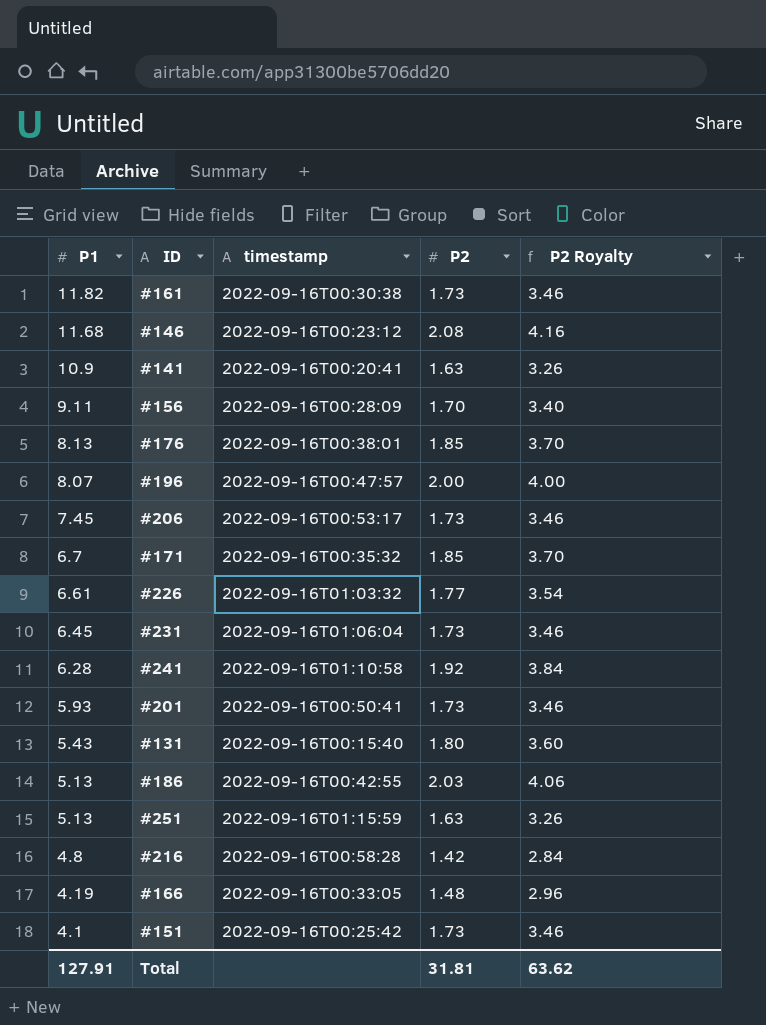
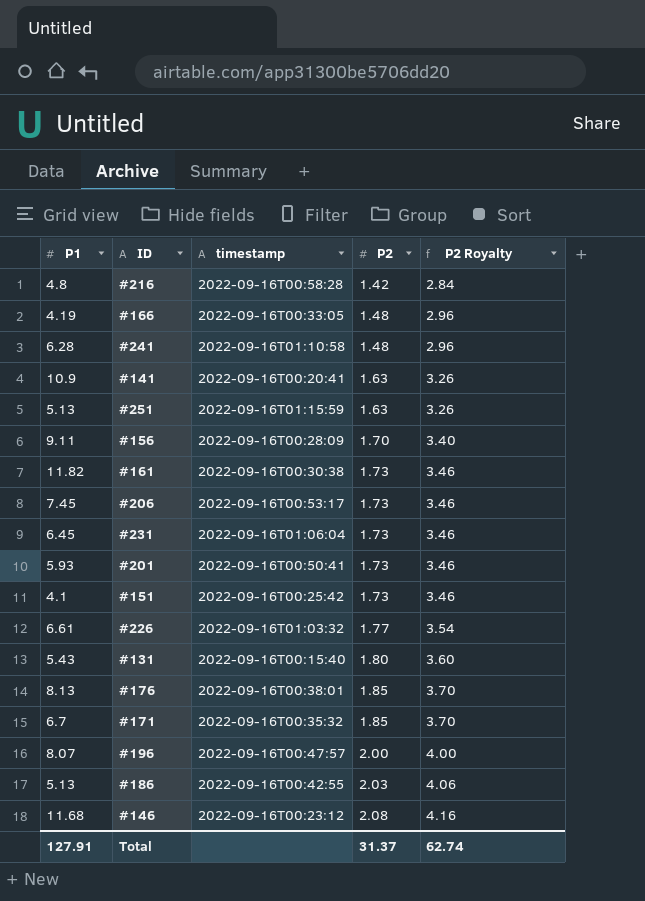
row order: P1 descending -> P2 ascending
#241 | P2: 1.92 -> 1.48
#241 | P2 Royalty: 3.84 -> 2.96
Total | P2: 31.81 -> 31.37
Total | P2 Royalty: 63.62 -> 62.74

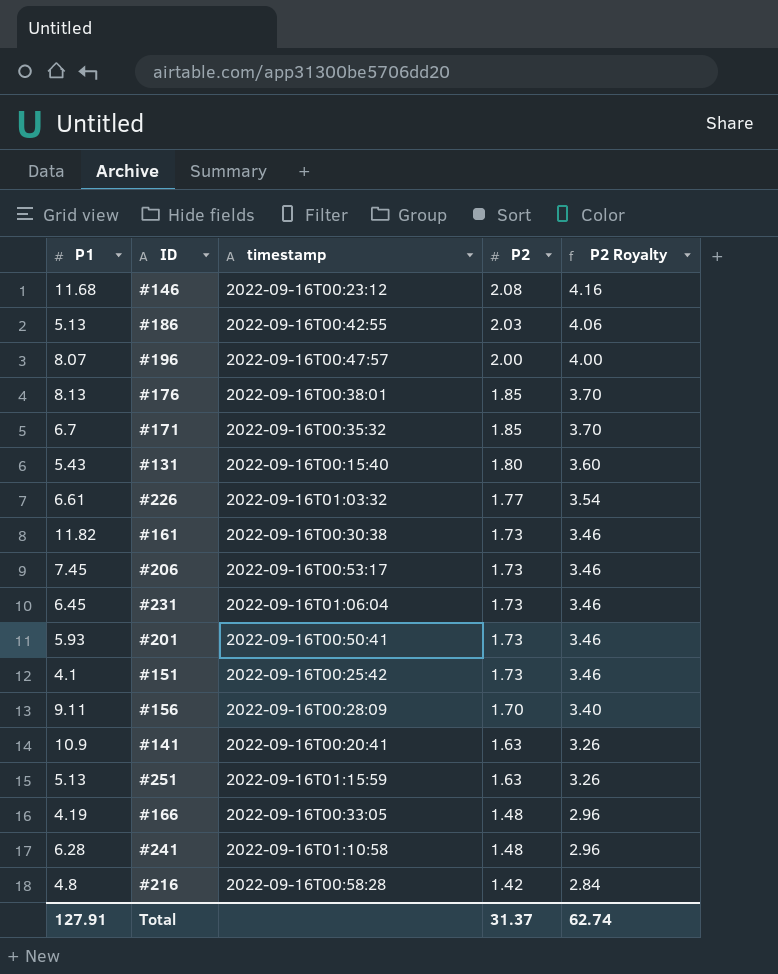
row order: P2 ascending -> P2 descending

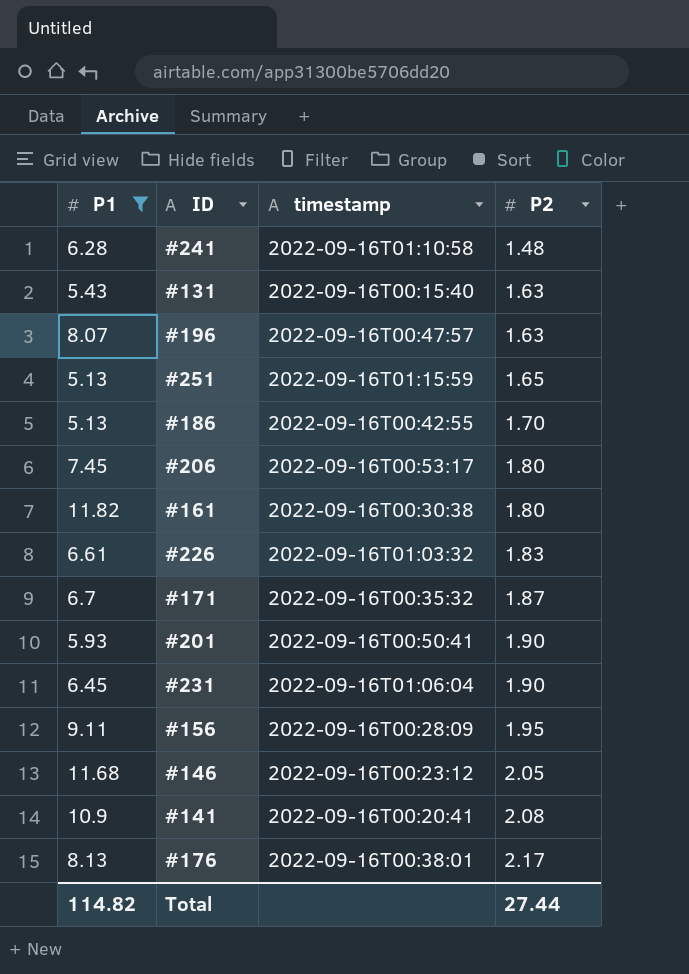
filter: none -> P1 >= 5.13
row order: P2 descending -> P2 ascending
column P2 Royalty | formula: [P2] * 2 -> none
#131 | P2: 1.80 -> 1.63
#196 | P2: 2.00 -> 1.63
#251 | P2: 1.63 -> 1.65
#186 | P2: 2.03 -> 1.70
#206 | P2: 1.73 -> 1.80
#161 | P2: 1.73 -> 1.80
#226 | P2: 1.77 -> 1.83
#171 | P2: 1.85 -> 1.87
#201 | P2: 1.73 -> 1.90
#231 | P2: 1.73 -> 1.90
#156 | P2: 1.70 -> 1.95
#146 | P2: 2.08 -> 2.05
#141 | P2: 1.63 -> 2.08
#176 | P2: 1.85 -> 2.17
Total | P1: 127.91 -> 114.82
Total | P2: 31.37 -> 27.44

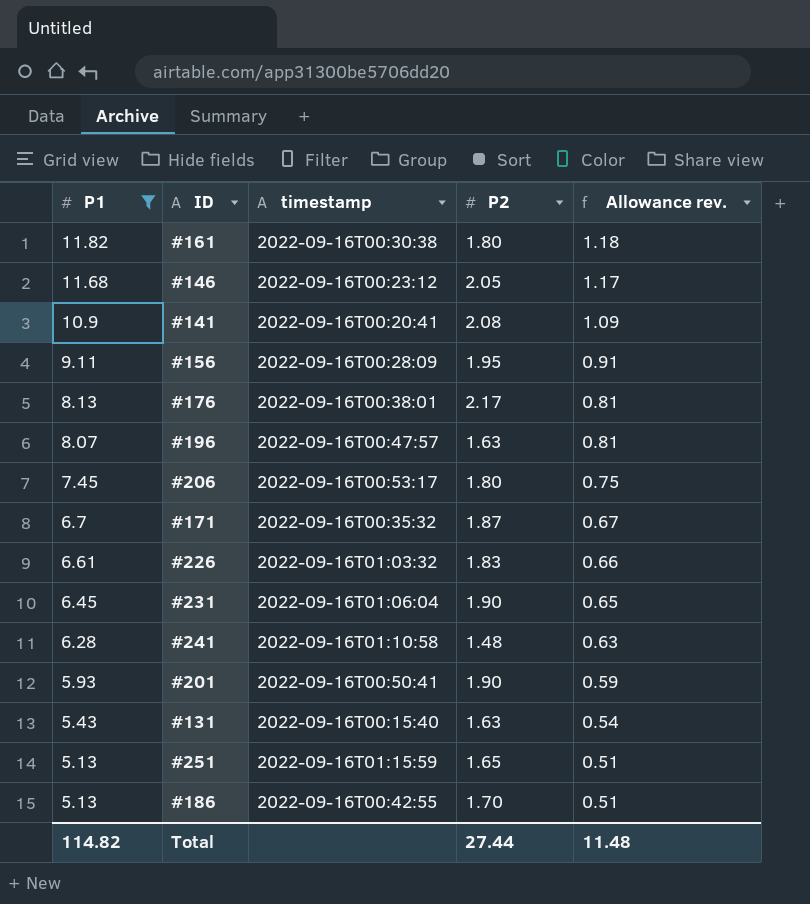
row order: P2 ascending -> P1 descending
column Allowance rev. | formula: none -> [P1] * 0.1

